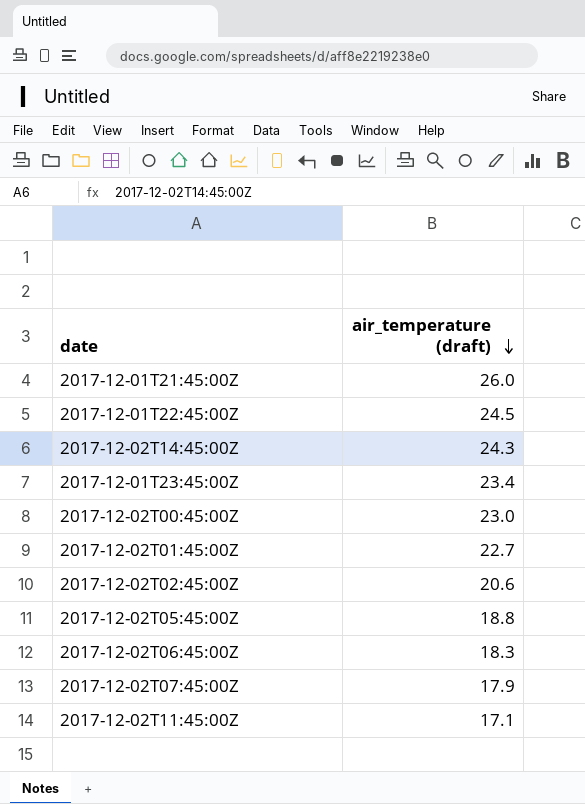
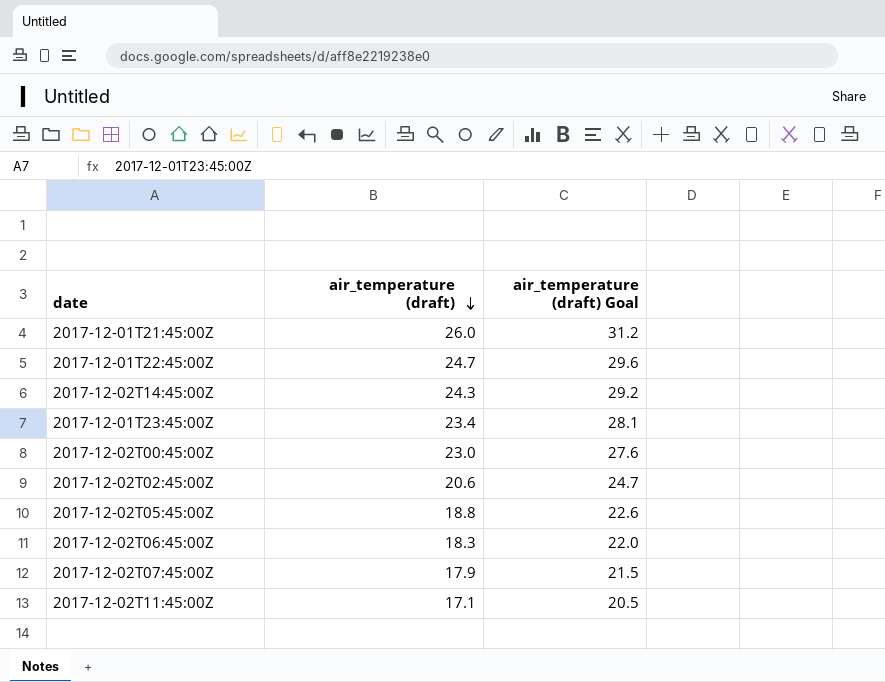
column air_temperature (draft) Goal | formula: none -> [air_temperature (draft)] * 1.2
row 2017-12-02T01:45:00Z: 22.7 -> none
2017-12-01T22:45:00Z | air_temperature (draft): 24.5 -> 24.7

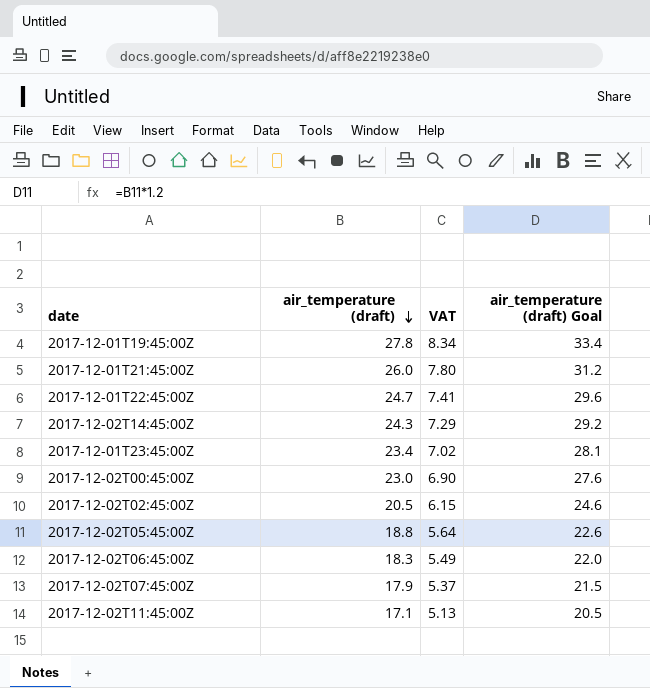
column VAT | formula: none -> [air_temperature (draft)] * 0.3
row 2017-12-01T19:45:00Z: none -> 27.8 | 8.34 | 33.4
2017-12-02T02:45:00Z | air_temperature (draft): 20.6 -> 20.5
2017-12-02T02:45:00Z | air_temperature (draft) Goal: 24.7 -> 24.6

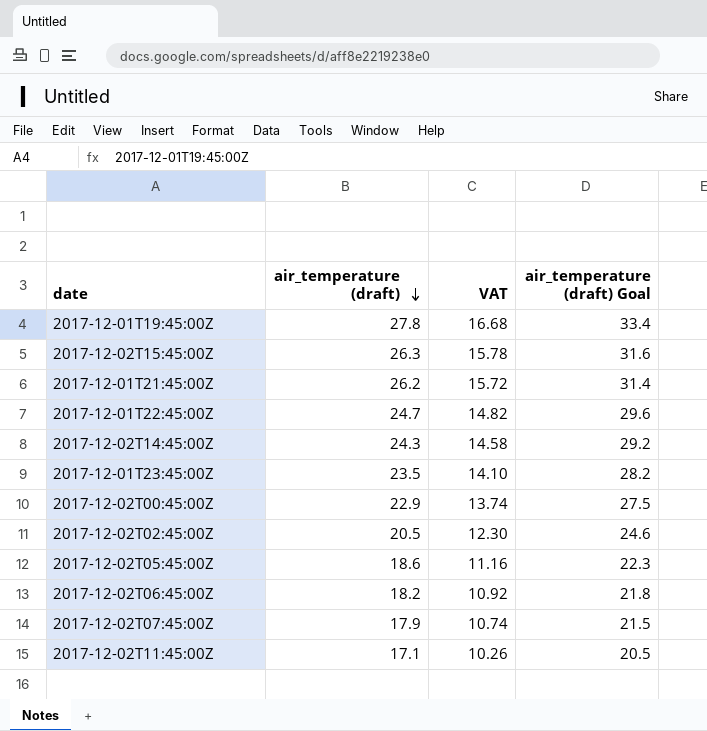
column VAT | formula: [air_temperature (draft)] * 0.3 -> [air_temperature (draft)] * 0.6
row 2017-12-02T15:45:00Z: none -> 26.3 | 15.78 | 31.6
2017-12-01T21:45:00Z | air_temperature (draft): 26.0 -> 26.2
2017-12-01T21:45:00Z | air_temperature (draft) Goal: 31.2 -> 31.4
2017-12-01T23:45:00Z | air_temperature (draft): 23.4 -> 23.5
2017-12-01T23:45:00Z | air_temperature (draft) Goal: 28.1 -> 28.2
2017-12-02T00:45:00Z | air_temperature (draft): 23.0 -> 22.9
2017-12-02T00:45:00Z | air_temperature (draft) Goal: 27.6 -> 27.5
2017-12-02T05:45:00Z | air_temperature (draft): 18.8 -> 18.6
2017-12-02T05:45:00Z | air_temperature (draft) Goal: 22.6 -> 22.3
2017-12-02T06:45:00Z | air_temperature (draft): 18.3 -> 18.2
2017-12-02T06:45:00Z | air_temperature (draft) Goal: 22.0 -> 21.8

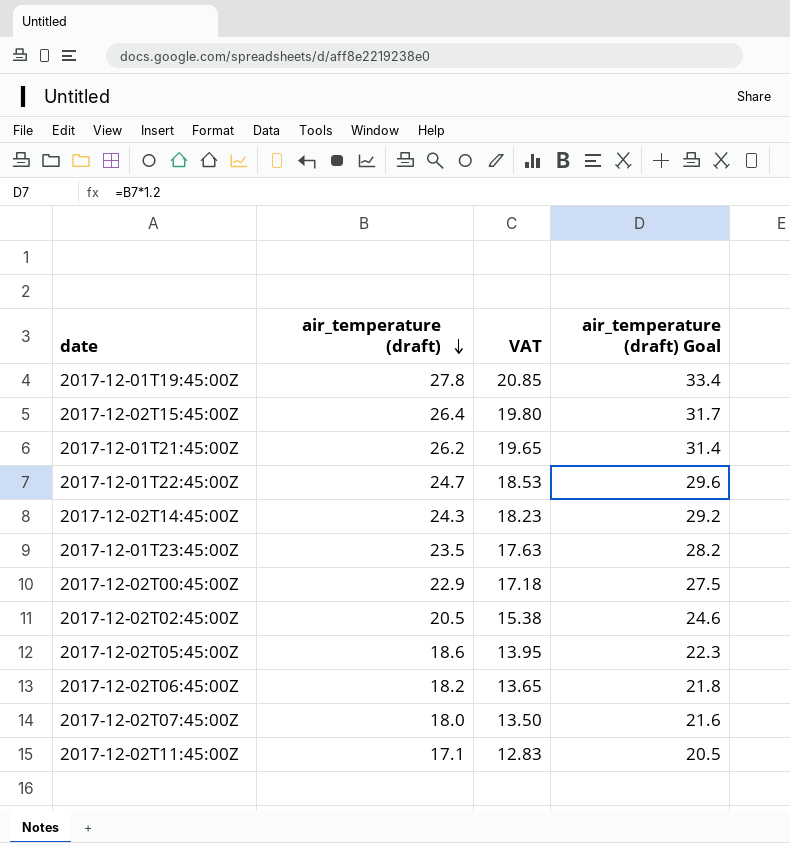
column VAT | formula: [air_temperature (draft)] * 0.6 -> [air_temperature (draft)] * 0.75
2017-12-02T15:45:00Z | air_temperature (draft): 26.3 -> 26.4
2017-12-02T15:45:00Z | air_temperature (draft) Goal: 31.6 -> 31.7
2017-12-02T07:45:00Z | air_temperature (draft): 17.9 -> 18.0
2017-12-02T07:45:00Z | air_temperature (draft) Goal: 21.5 -> 21.6

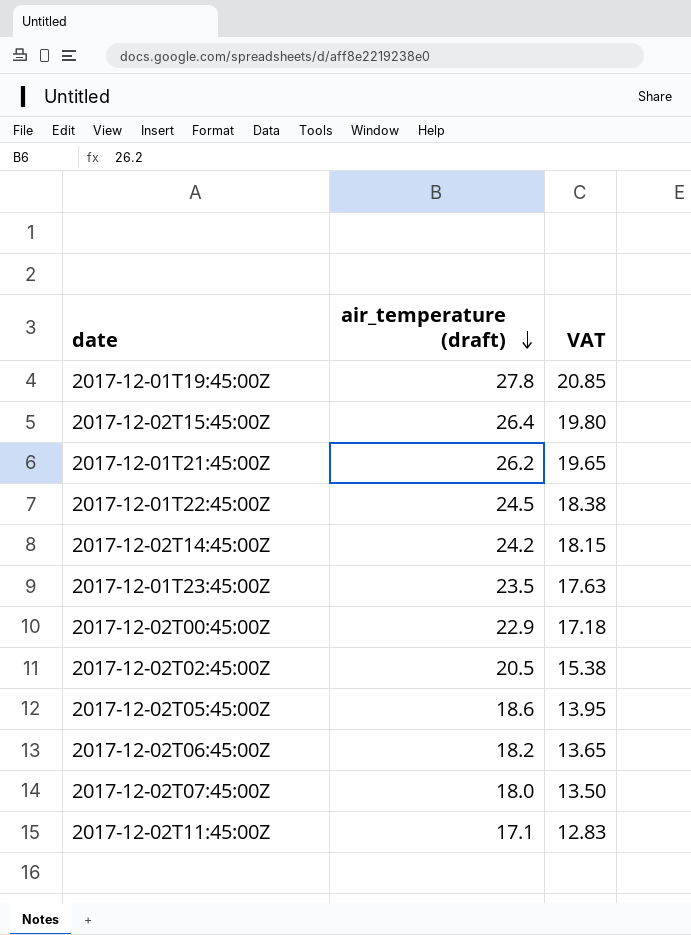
column air_temperature (draft) Goal | formula: [air_temperature (draft)] * 1.2 -> none
2017-12-01T22:45:00Z | air_temperature (draft): 24.7 -> 24.5
2017-12-01T22:45:00Z | VAT: 18.53 -> 18.38
2017-12-02T14:45:00Z | air_temperature (draft): 24.3 -> 24.2
2017-12-02T14:45:00Z | VAT: 18.23 -> 18.15

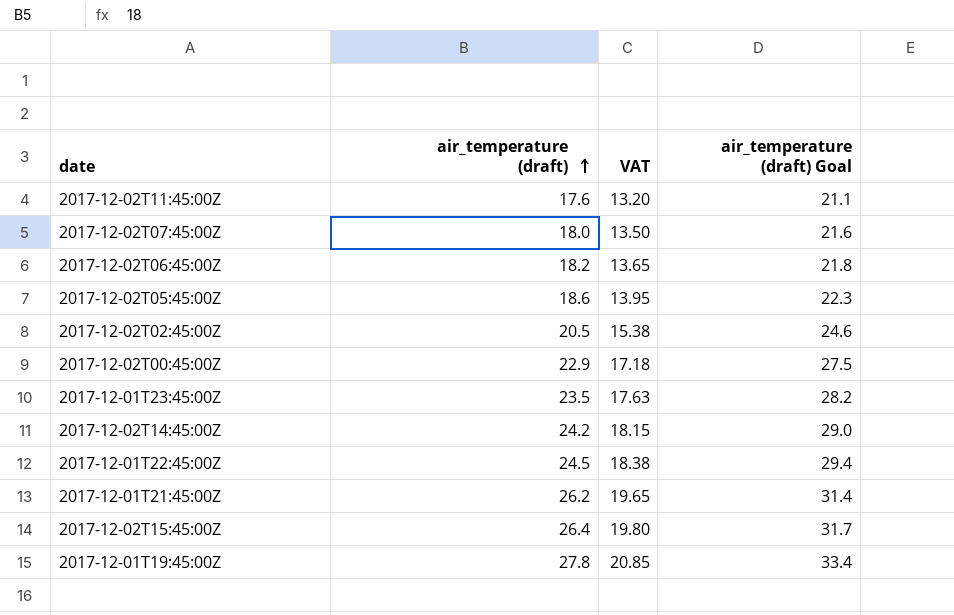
row order: air_temperature (draft) descending -> air_temperature (draft) ascending
column air_temperature (draft) Goal | formula: none -> [air_temperature (draft)] * 1.2
2017-12-02T11:45:00Z | air_temperature (draft): 17.1 -> 17.6
2017-12-02T11:45:00Z | VAT: 12.83 -> 13.20

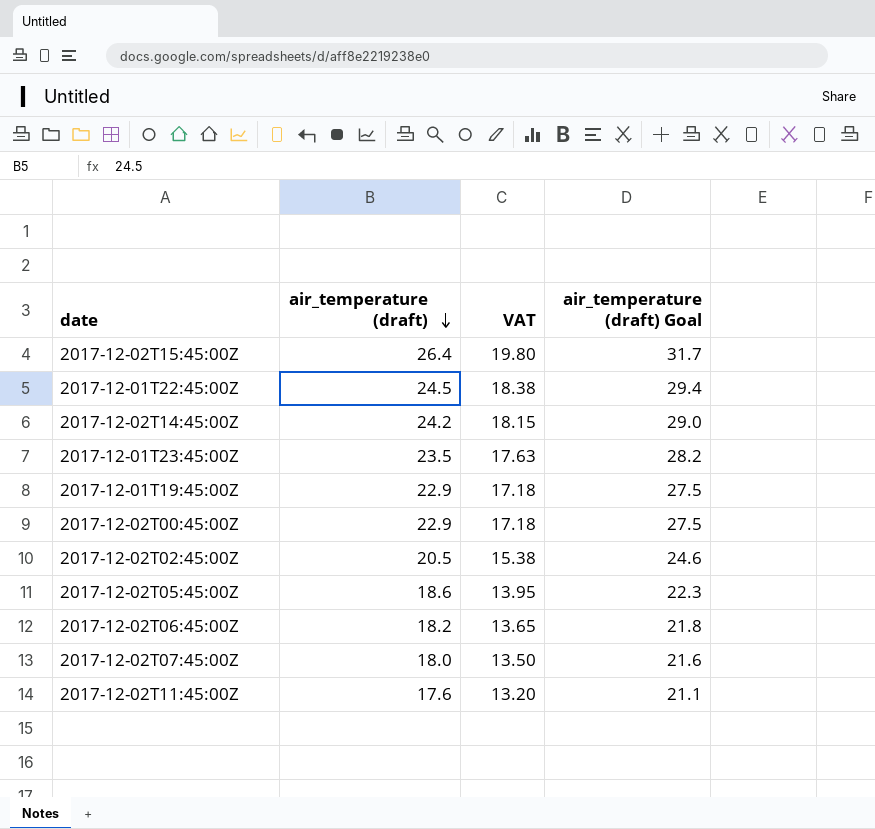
row order: air_temperature (draft) ascending -> air_temperature (draft) descending
row 2017-12-01T21:45:00Z: 26.2 | 19.65 | 31.4 -> none
2017-12-01T19:45:00Z | air_temperature (draft): 27.8 -> 22.9
2017-12-01T19:45:00Z | VAT: 20.85 -> 17.18
2017-12-01T19:45:00Z | air_temperature (draft) Goal: 33.4 -> 27.5

